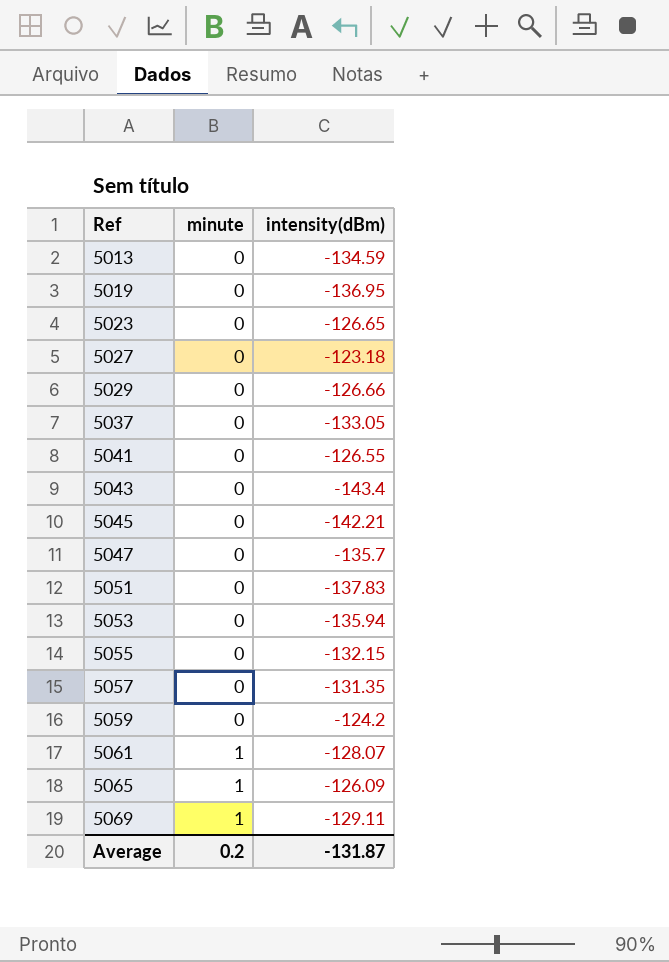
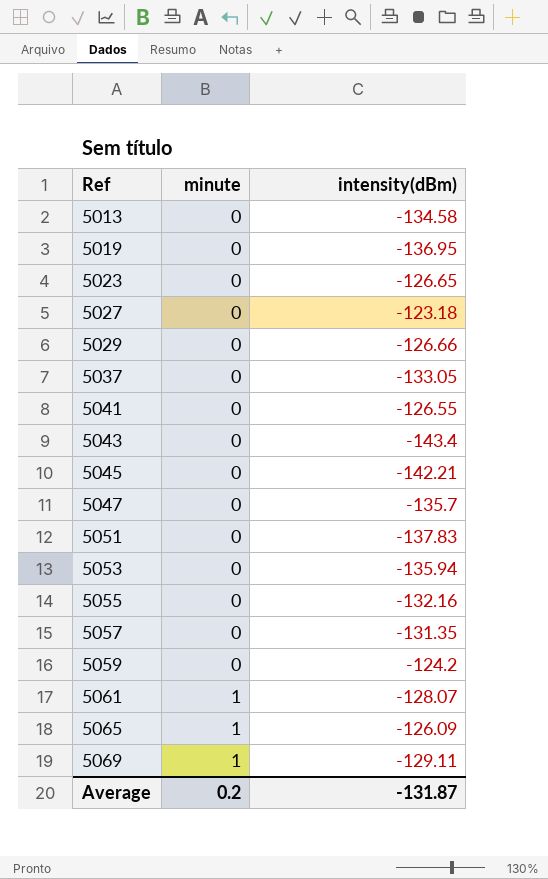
5013 | intensity(dBm): -134.59 -> -134.58
5055 | intensity(dBm): -132.15 -> -132.16

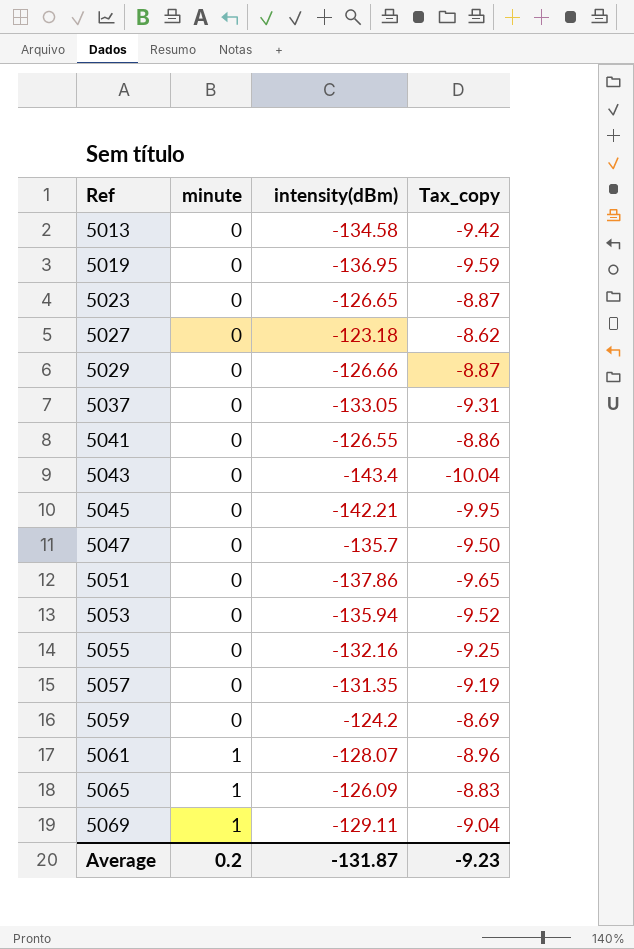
column Tax_copy | formula: none -> [intensity(dBm)] * 0.07
5051 | intensity(dBm): -137.83 -> -137.86

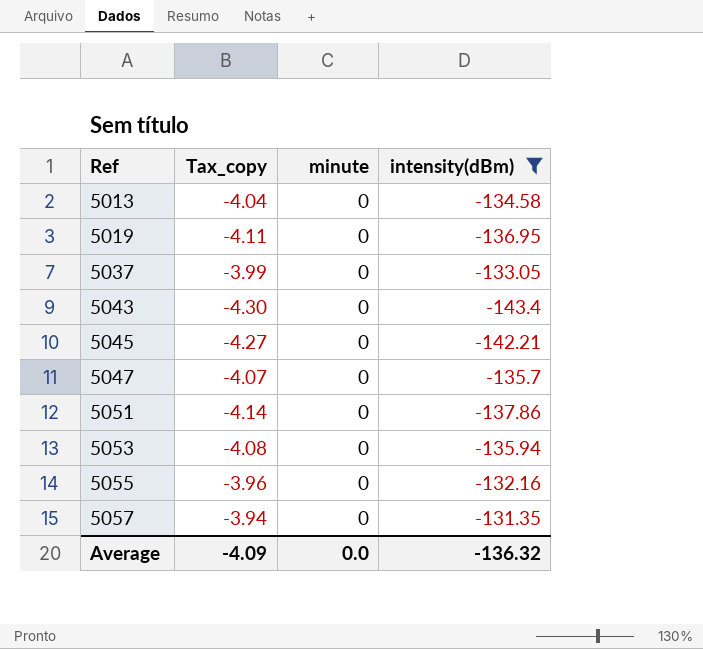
filter: none -> intensity(dBm) <= -131.35
column Tax_copy | formula: [intensity(dBm)] * 0.07 -> [intensity(dBm)] * 0.03
column Tax_copy | position: 4 -> 2
Average | Tax_copy: -9.23 -> -4.09
Average | minute: 0.2 -> 0.0
Average | intensity(dBm): -131.87 -> -136.32

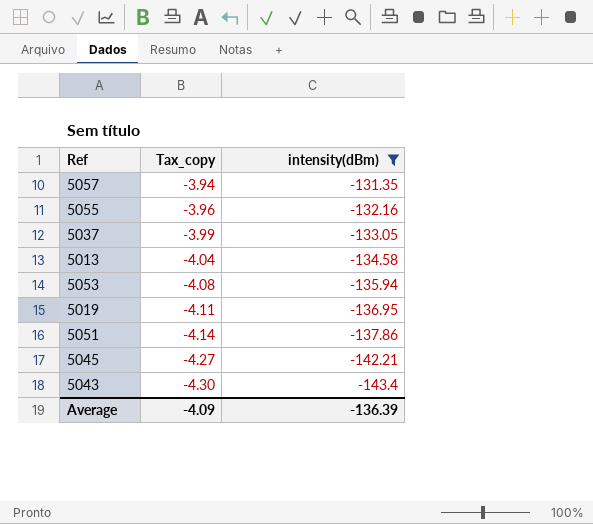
row order: Ref ascending -> Tax_copy descending
column minute | position: 3 -> none
row 5047: -4.07 | 0 | -135.7 -> none
Average | intensity(dBm): -136.32 -> -136.39

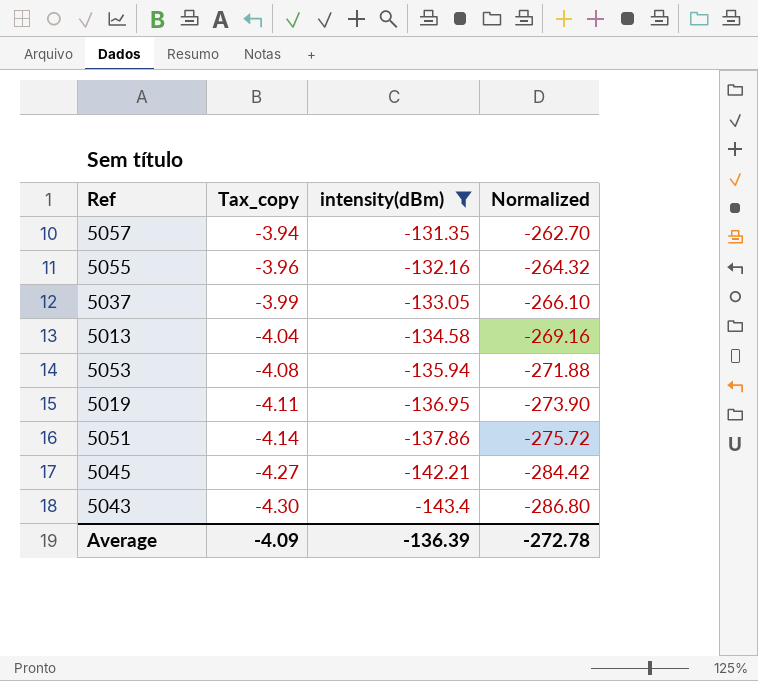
column Normalized | formula: none -> [intensity(dBm)] * 2

